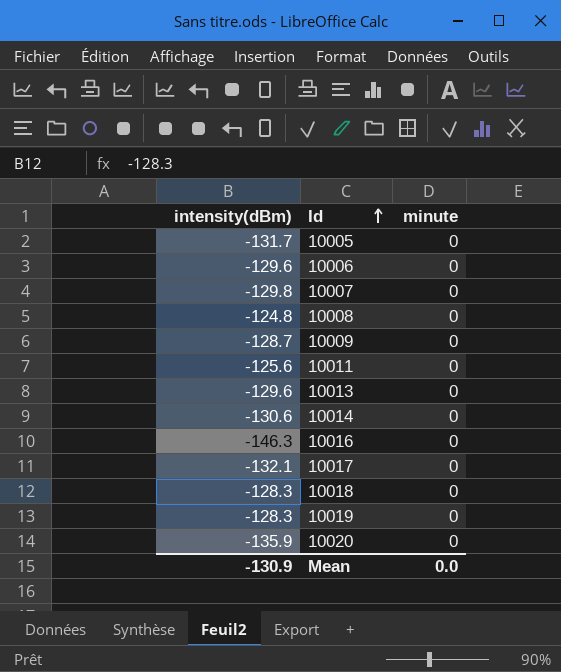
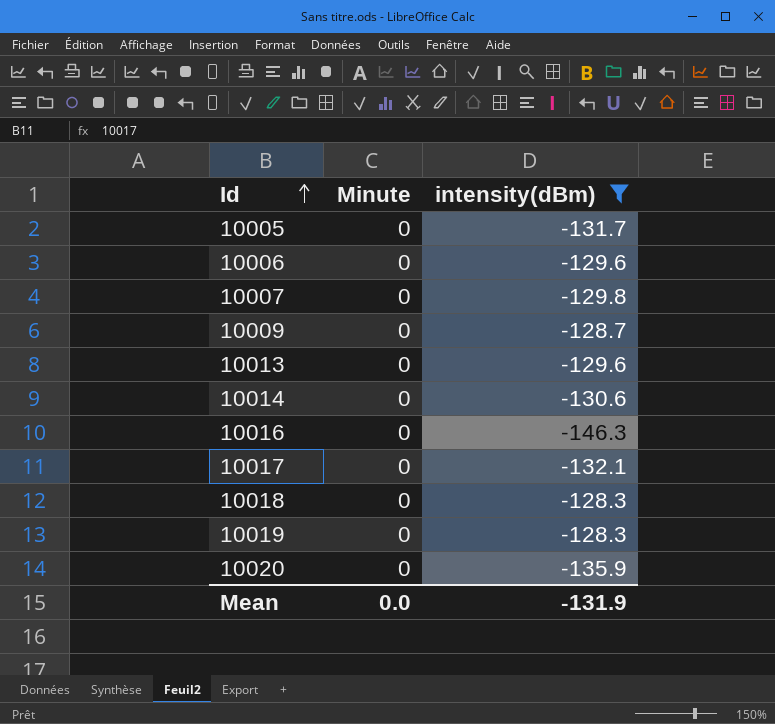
filter: none -> intensity(dBm) <= -128.3
column name: minute -> Minute
column intensity(dBm) | position: 1 -> 3
Mean | intensity(dBm): -130.9 -> -131.9

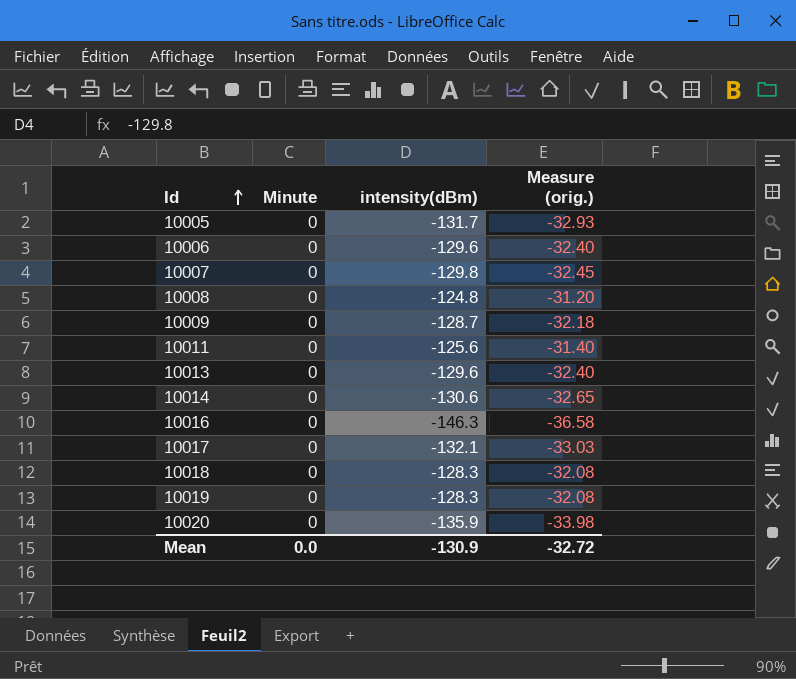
filter: intensity(dBm) <= -128.3 -> none
column Measure (orig.) | formula: none -> [intensity(dBm)] * 0.25
Mean | intensity(dBm): -131.9 -> -130.9

